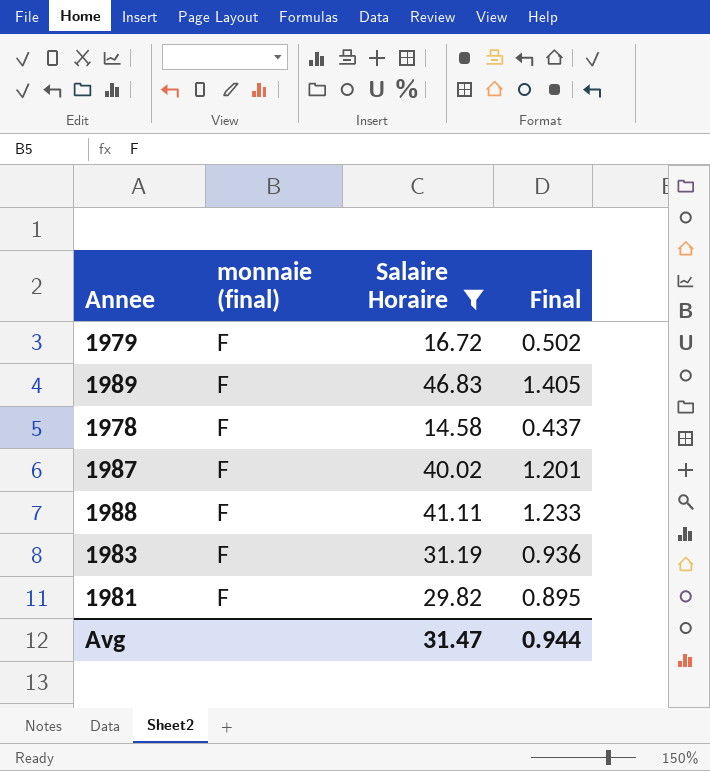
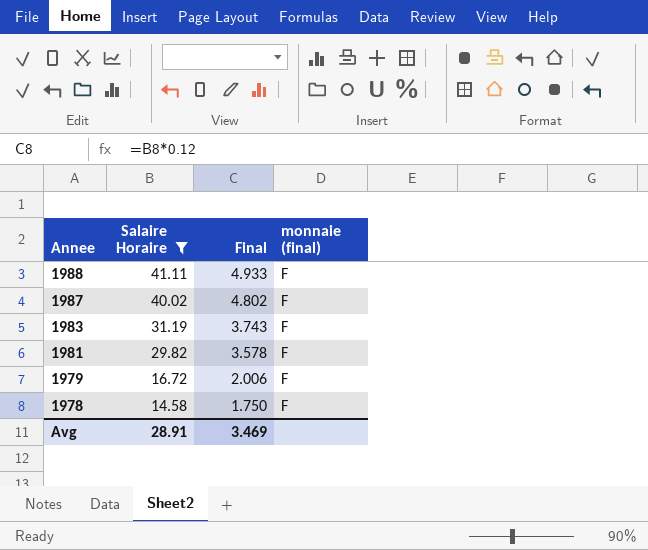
row order: none -> Annee descending
column Final | formula: [Salaire Horaire] * 0.03 -> [Salaire Horaire] * 0.12
column monnaie (final) | position: 2 -> 4
row 1989: F | 46.83 | 1.405 -> none
Avg | Salaire Horaire: 31.47 -> 28.91
Avg | Final: 0.944 -> 3.469

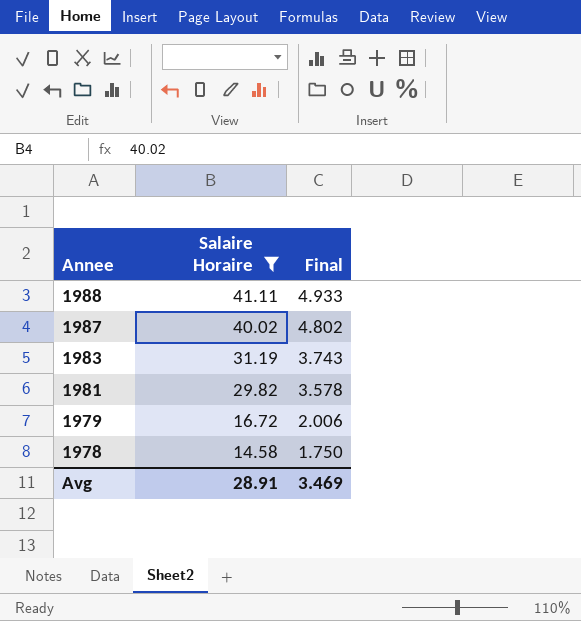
column monnaie (final) | position: 4 -> none

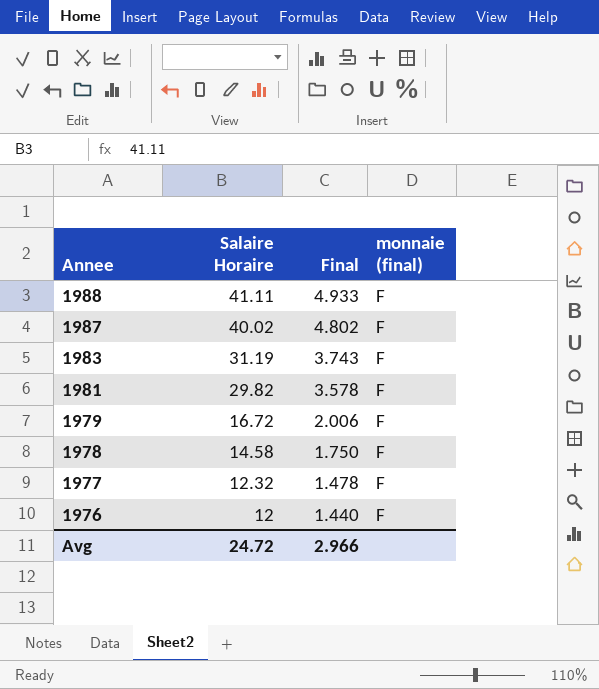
filter: Salaire Horaire >= 14.58 -> none
column monnaie (final) | position: none -> 4
Avg | Salaire Horaire: 28.91 -> 24.72
Avg | Final: 3.469 -> 2.966

